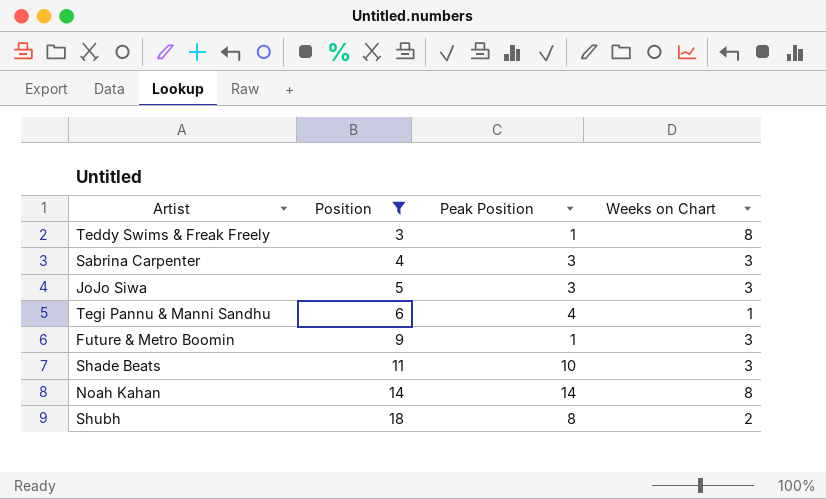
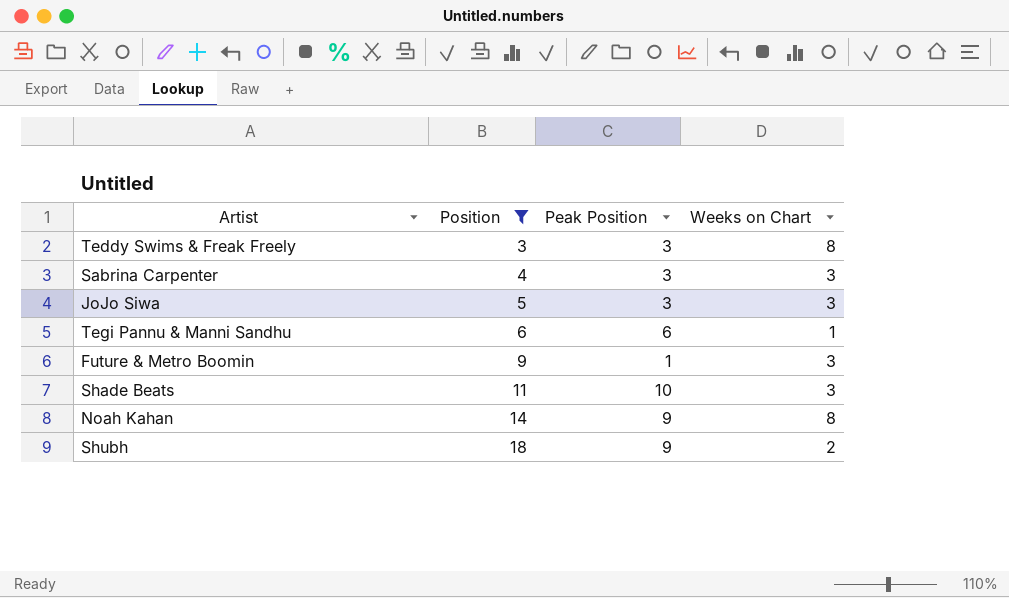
Teddy Swims & Freak Freely | Peak Position: 1 -> 3
Tegi Pannu & Manni Sandhu | Peak Position: 4 -> 6
Noah Kahan | Peak Position: 14 -> 9
Shubh | Peak Position: 8 -> 9

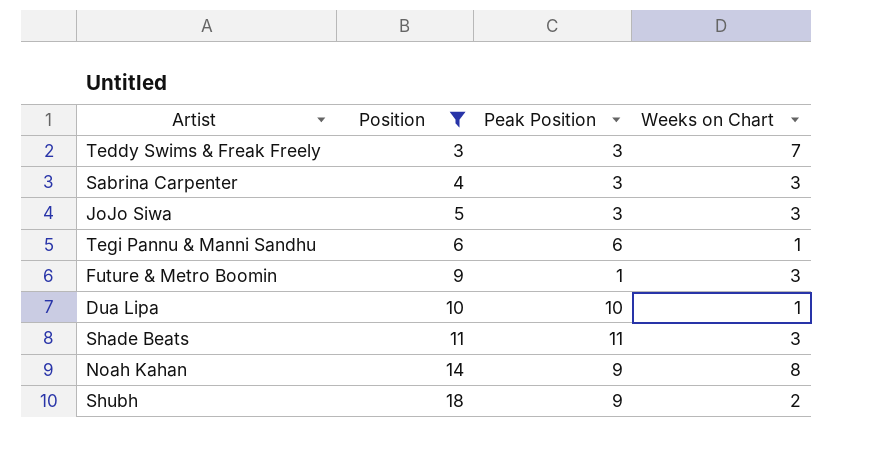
Teddy Swims & Freak Freely | Weeks on Chart: 8 -> 7
row Dua Lipa: none -> 10 | 10 | 1
Shade Beats | Peak Position: 10 -> 11

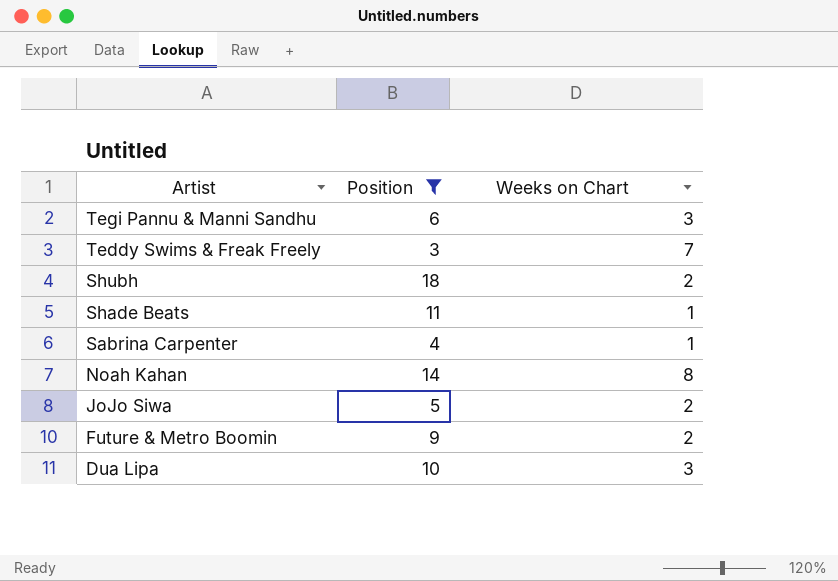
row order: Position ascending -> Artist descending
column Peak Position | position: 3 -> none
Tegi Pannu & Manni Sandhu | Weeks on Chart: 1 -> 3
Shade Beats | Weeks on Chart: 3 -> 1
Sabrina Carpenter | Weeks on Chart: 3 -> 1
JoJo Siwa | Weeks on Chart: 3 -> 2
Future & Metro Boomin | Weeks on Chart: 3 -> 2
Dua Lipa | Weeks on Chart: 1 -> 3

